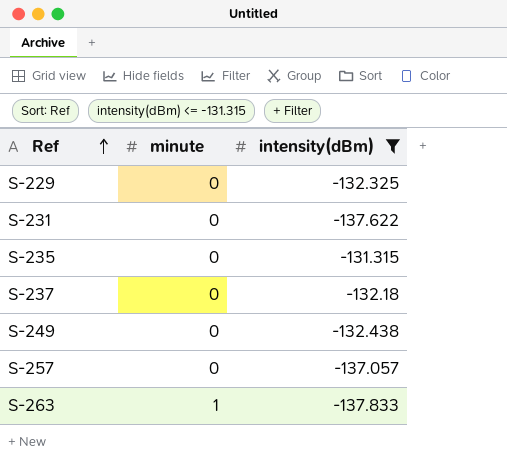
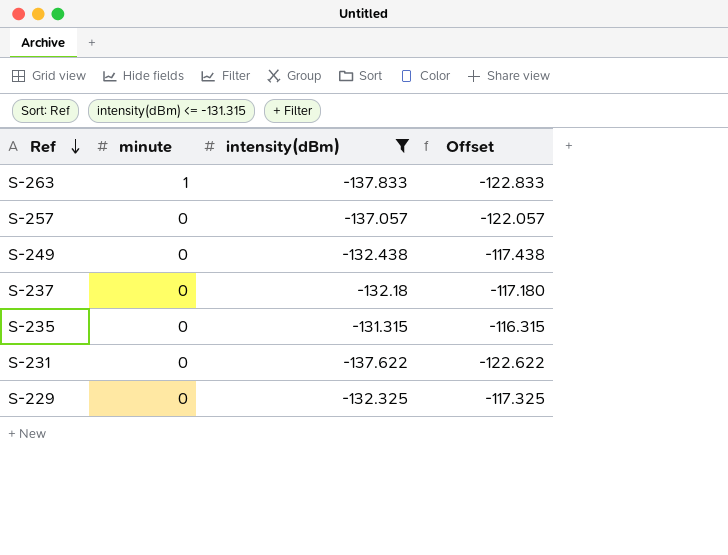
row order: Ref ascending -> Ref descending
column Offset | formula: none -> [intensity(dBm)] + 15

